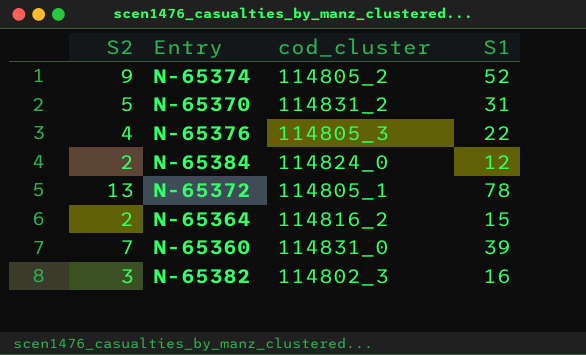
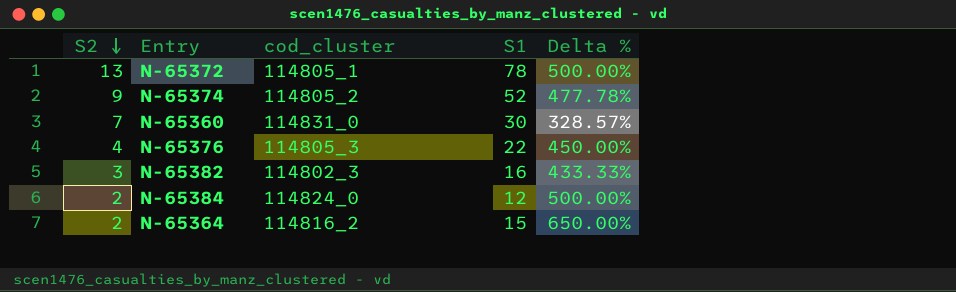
row order: none -> S2 descending
column Delta % | formula: none -> ([S1] - [S2]) / [S2]
row N-65370: 5 | 114831_2 | 31 -> none
N-65360 | S1: 39 -> 30

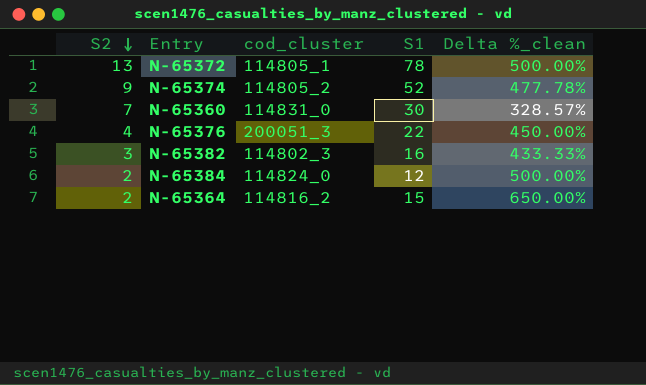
column name: Delta % -> Delta %_clean
N-65376 | cod_cluster: 114805_3 -> 200051_3

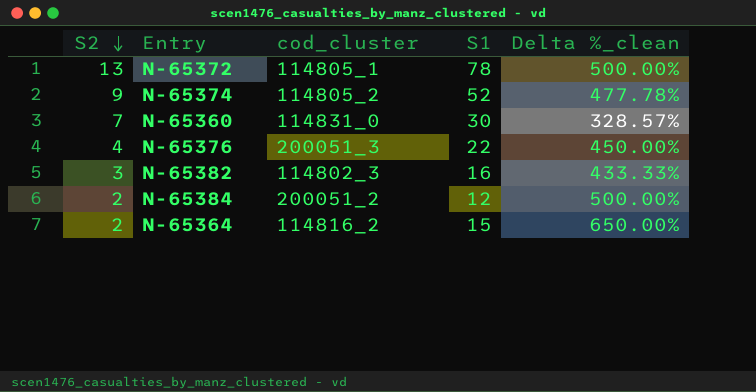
N-65384 | cod_cluster: 114824_0 -> 200051_2

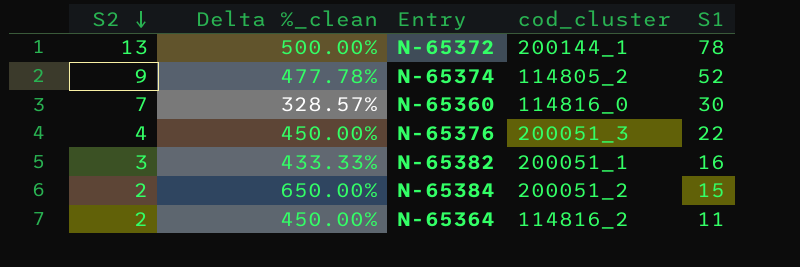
column Delta %_clean | position: 5 -> 2
N-65372 | cod_cluster: 114805_1 -> 200144_1
N-65360 | cod_cluster: 114831_0 -> 114816_0
N-65382 | cod_cluster: 114802_3 -> 200051_1
N-65384 | Delta %_clean: 500.00% -> 650.00%
N-65384 | S1: 12 -> 15
N-65364 | Delta %_clean: 650.00% -> 450.00%
N-65364 | S1: 15 -> 11

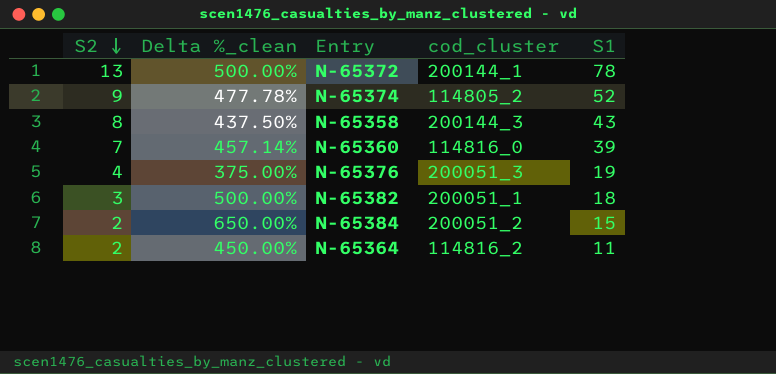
row N-65358: none -> 8 | 437.50% | 200144_3 | 43
N-65360 | Delta %_clean: 328.57% -> 457.14%
N-65360 | S1: 30 -> 39
N-65376 | Delta %_clean: 450.00% -> 375.00%
N-65376 | S1: 22 -> 19
N-65382 | Delta %_clean: 433.33% -> 500.00%
N-65382 | S1: 16 -> 18

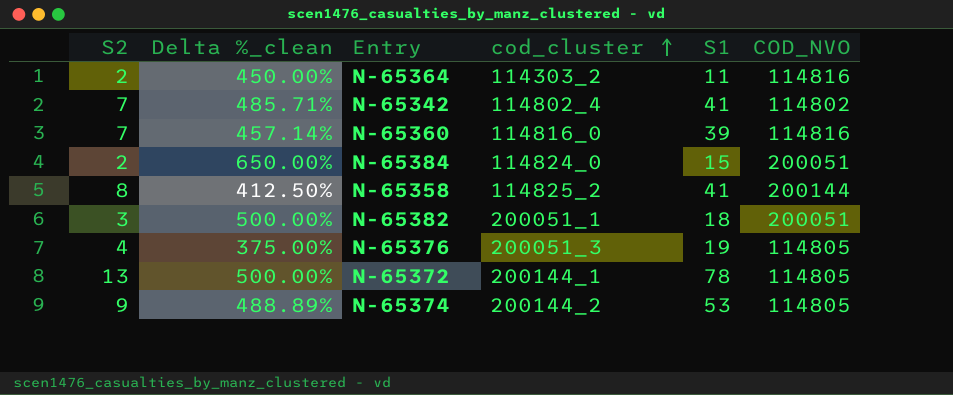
row order: S2 descending -> cod_cluster ascending
column COD_NVO | position: none -> 6
N-65364 | cod_cluster: 114816_2 -> 114303_2
row N-65342: none -> 7 | 485.71% | 114802_4 | 41 | 114802
N-65384 | cod_cluster: 200051_2 -> 114824_0
N-65358 | Delta %_clean: 437.50% -> 412.50%
N-65358 | cod_cluster: 200144_3 -> 114825_2
N-65358 | S1: 43 -> 41
N-65374 | Delta %_clean: 477.78% -> 488.89%
N-65374 | cod_cluster: 114805_2 -> 200144_2
N-65374 | S1: 52 -> 53

